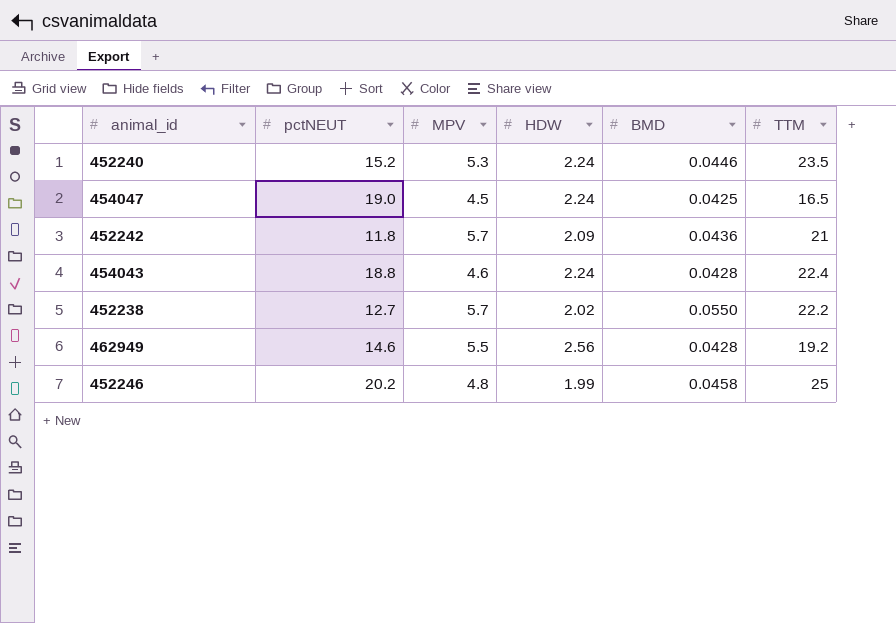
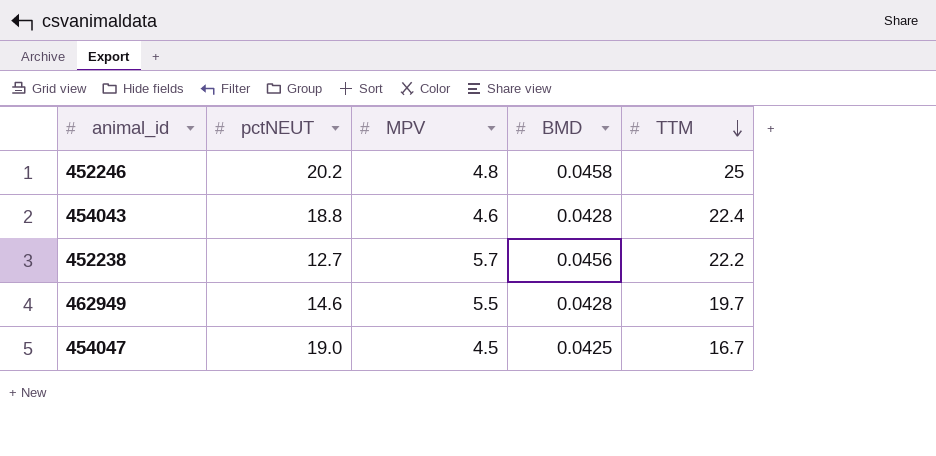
row order: none -> TTM descending
column HDW | position: 4 -> none
row 452240: 15.2 | 5.3 | 2.24 | 0.0446 | 23.5 -> none
row 452242: 11.8 | 5.7 | 2.09 | 0.0436 | 21 -> none
452238 | BMD: 0.0550 -> 0.0456
462949 | TTM: 19.2 -> 19.7
454047 | TTM: 16.5 -> 16.7

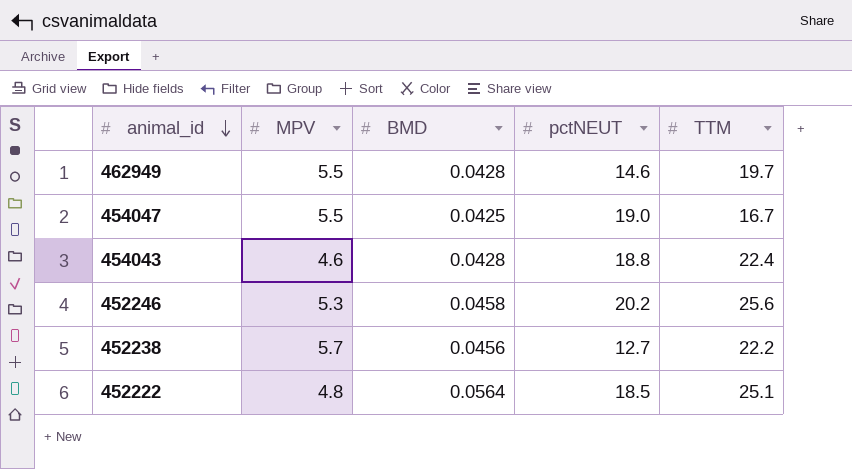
row order: TTM descending -> animal_id descending
column pctNEUT | position: 2 -> 4
454047 | MPV: 4.5 -> 5.5
452246 | MPV: 4.8 -> 5.3
452246 | TTM: 25 -> 25.6
row 452222: none -> 4.8 | 0.0564 | 18.5 | 25.1

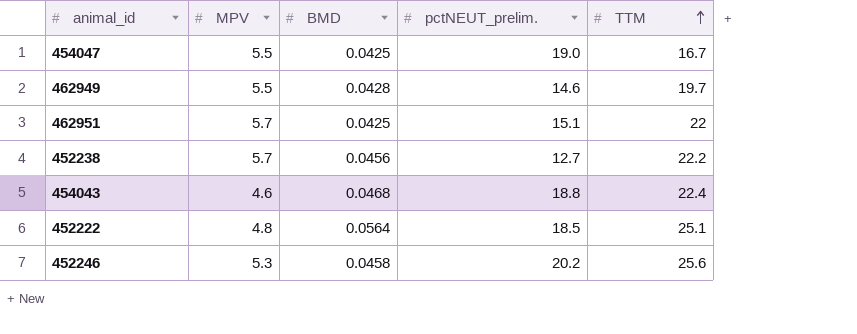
row order: animal_id descending -> TTM ascending
column name: pctNEUT -> pctNEUT_prelim.
row 462951: none -> 5.7 | 0.0425 | 15.1 | 22
454043 | BMD: 0.0428 -> 0.0468

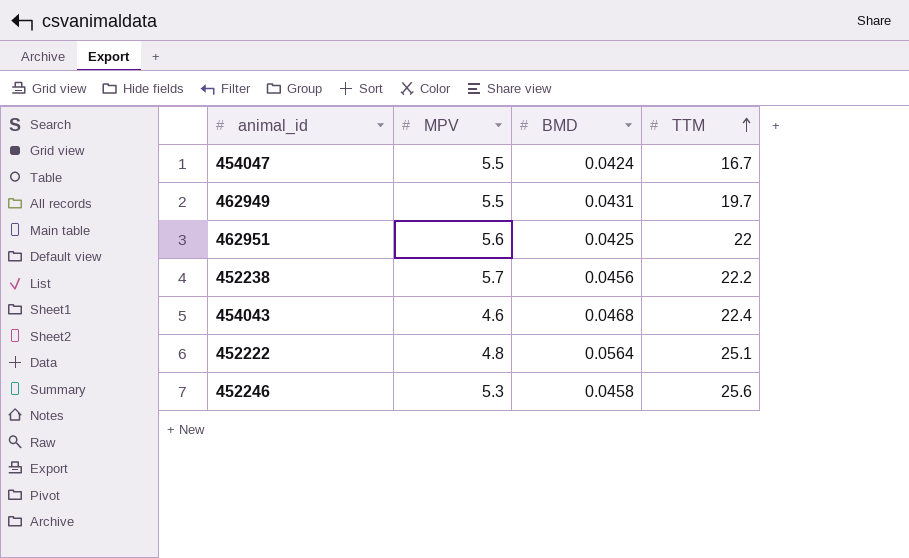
column pctNEUT_prelim. | position: 4 -> none
454047 | BMD: 0.0425 -> 0.0424
462949 | BMD: 0.0428 -> 0.0431
462951 | MPV: 5.7 -> 5.6

